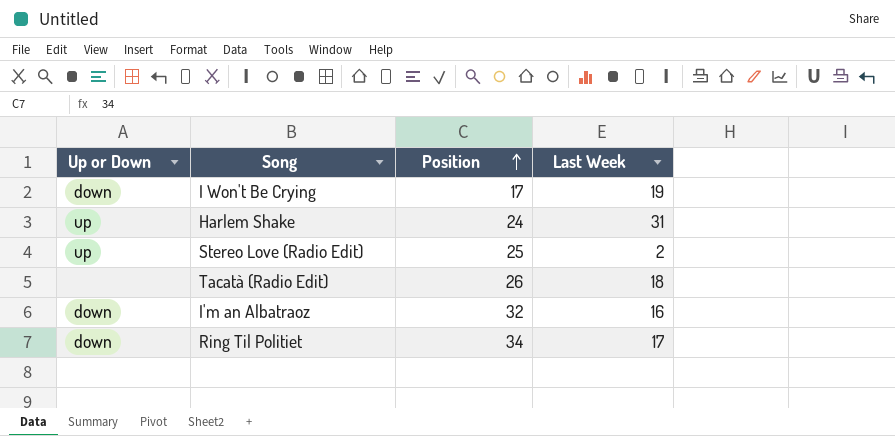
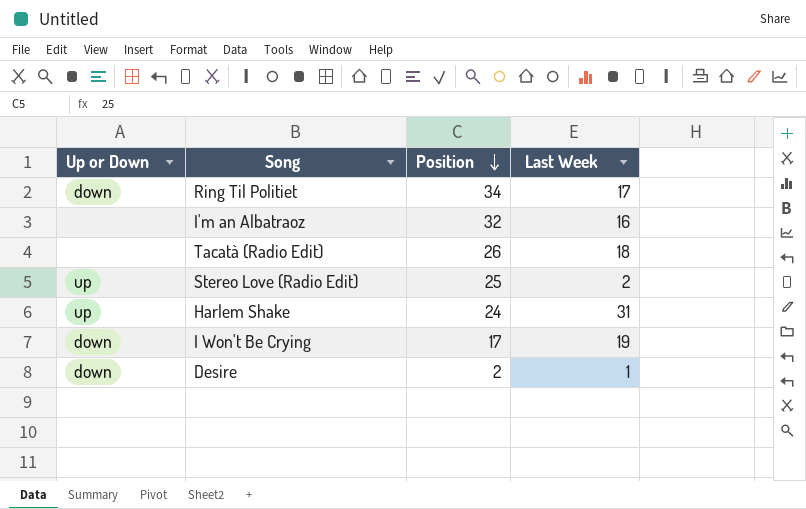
row order: Position ascending -> Position descending
I'm an Albatraoz | Up or Down: down -> none
row Desire: none -> down | 2 | 1

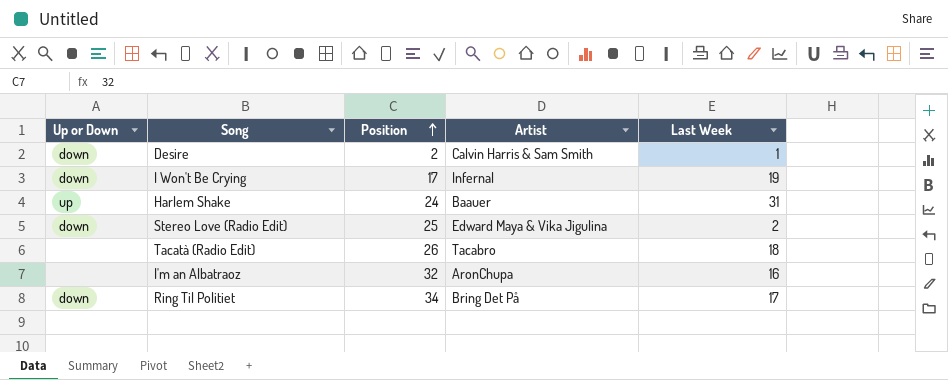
row order: Position descending -> Position ascending
column Artist | position: none -> 4
Stereo Love (Radio Edit) | Up or Down: up -> down

